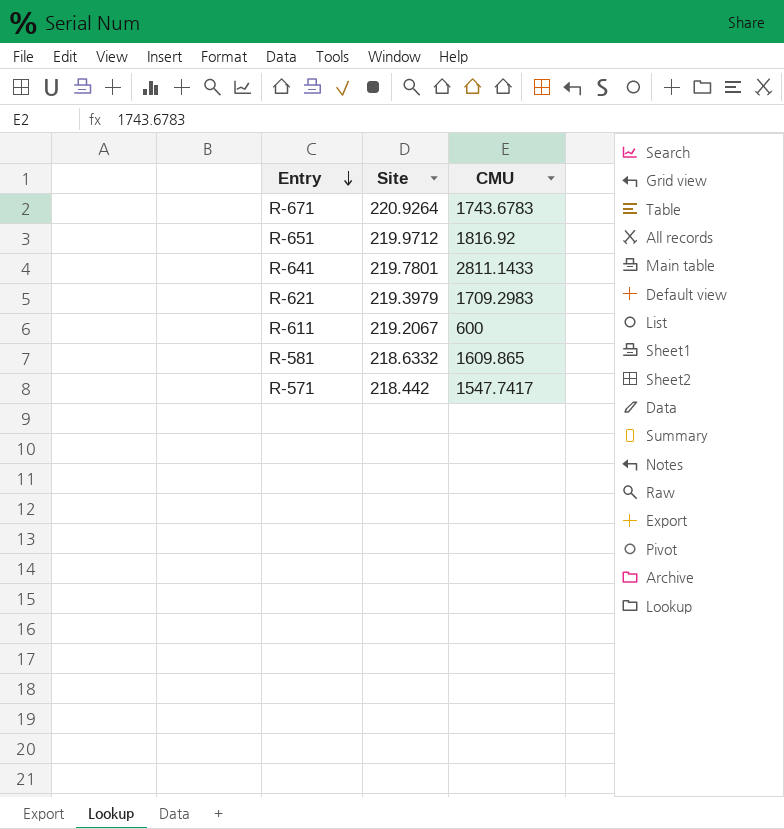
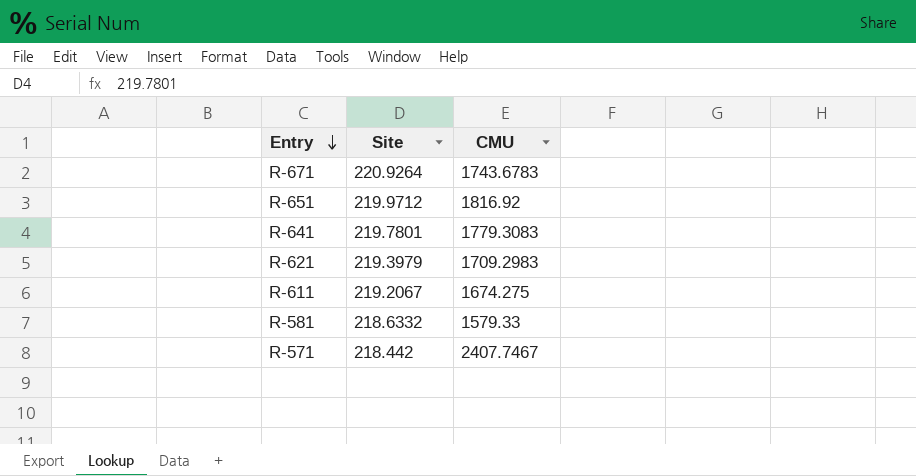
R-641 | CMU: 2811.1433 -> 1779.3083
R-611 | CMU: 600 -> 1674.275
R-581 | CMU: 1609.865 -> 1579.33
R-571 | CMU: 1547.7417 -> 2407.7467

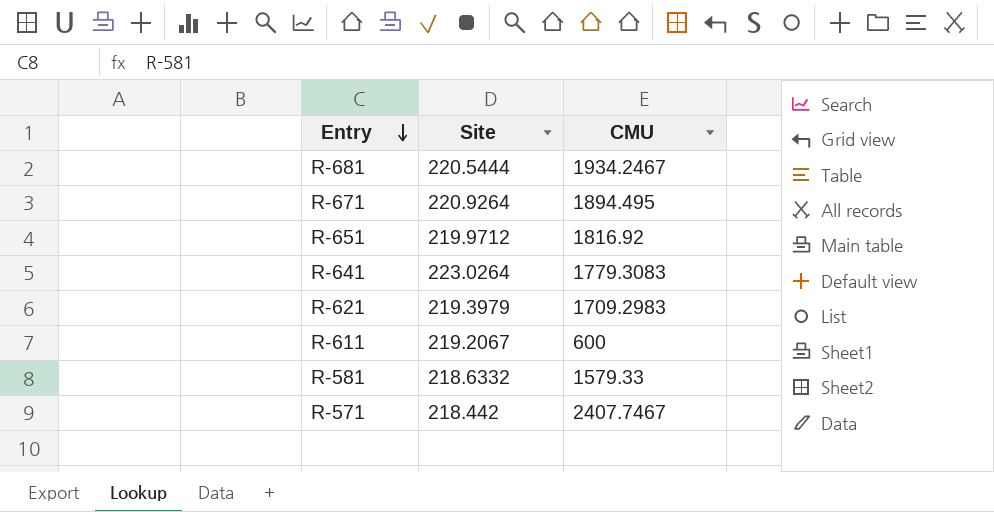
row R-681: none -> 220.5444 | 1934.2467
R-671 | CMU: 1743.6783 -> 1894.495
R-641 | Site: 219.7801 -> 223.0264
R-611 | CMU: 1674.275 -> 600

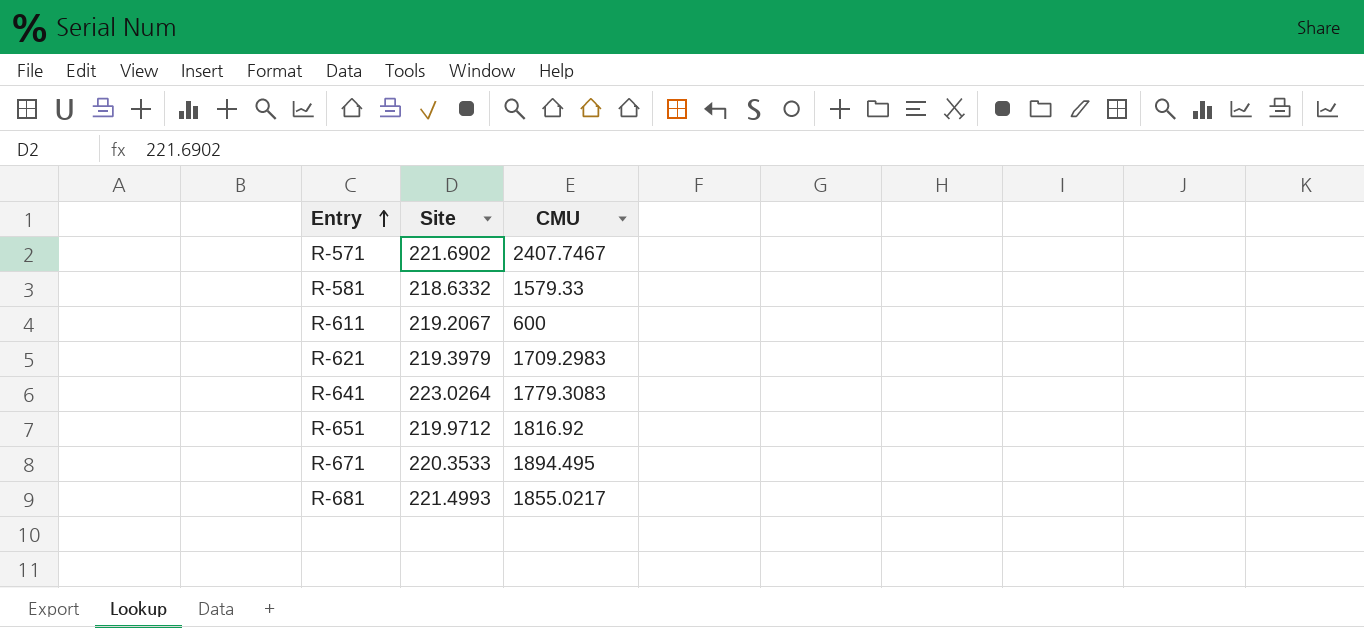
row order: Entry descending -> Entry ascending
R-571 | Site: 218.442 -> 221.6902
R-671 | Site: 220.9264 -> 220.3533
R-681 | Site: 220.5444 -> 221.4993
R-681 | CMU: 1934.2467 -> 1855.0217

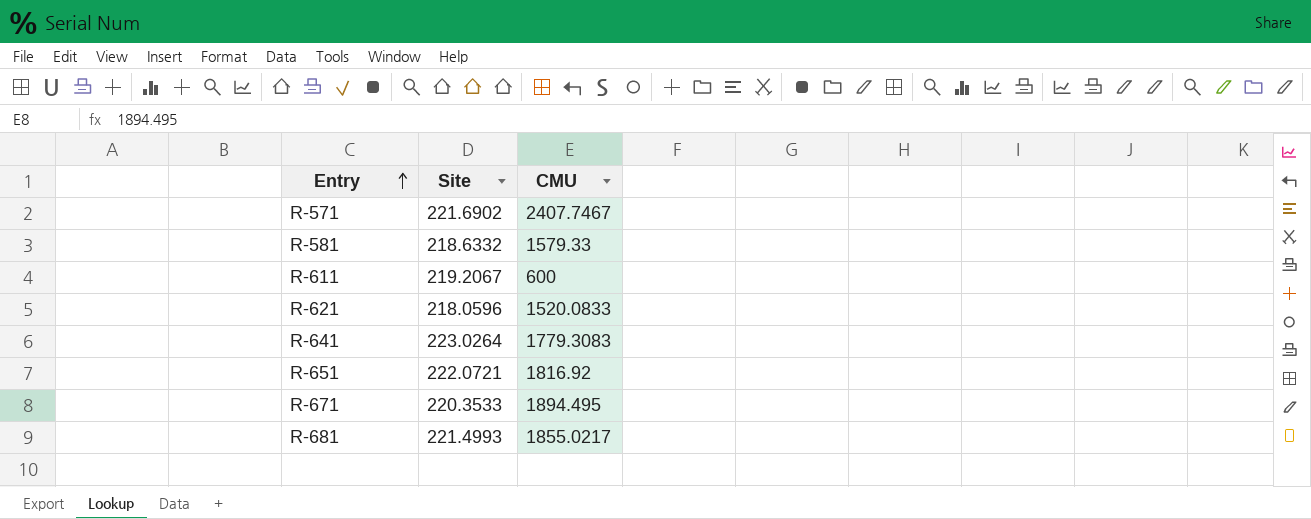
R-621 | Site: 219.3979 -> 218.0596
R-621 | CMU: 1709.2983 -> 1520.0833
R-651 | Site: 219.9712 -> 222.0721

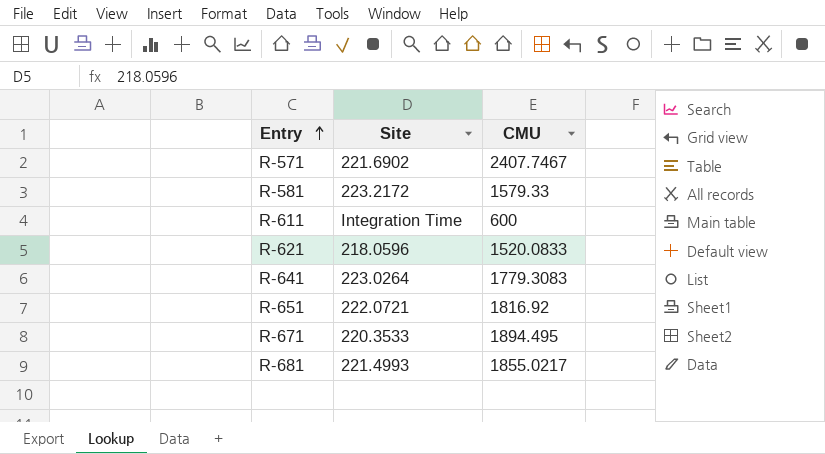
R-581 | Site: 218.6332 -> 223.2172
R-611 | Site: 219.2067 -> Integration Time

